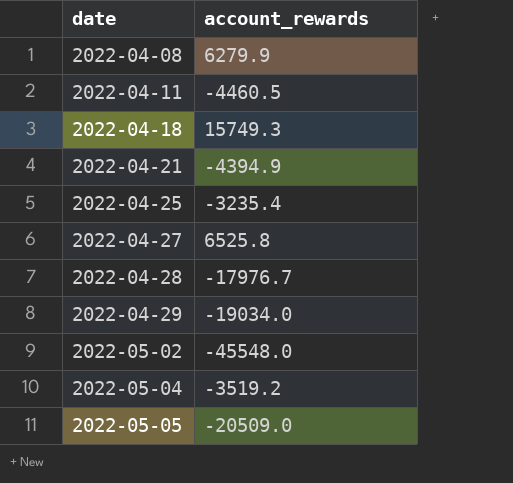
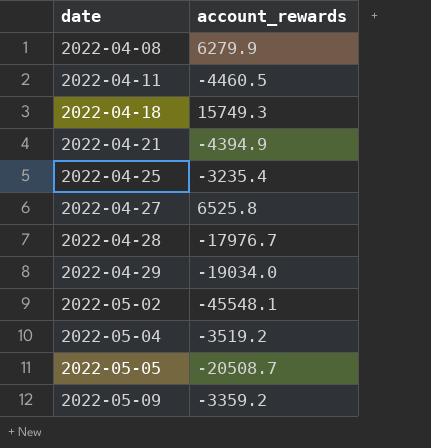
2022-05-02 | account_rewards: -45548.0 -> -45548.1
2022-05-05 | account_rewards: -20509.0 -> -20508.7
row 2022-05-09: none -> -3359.2

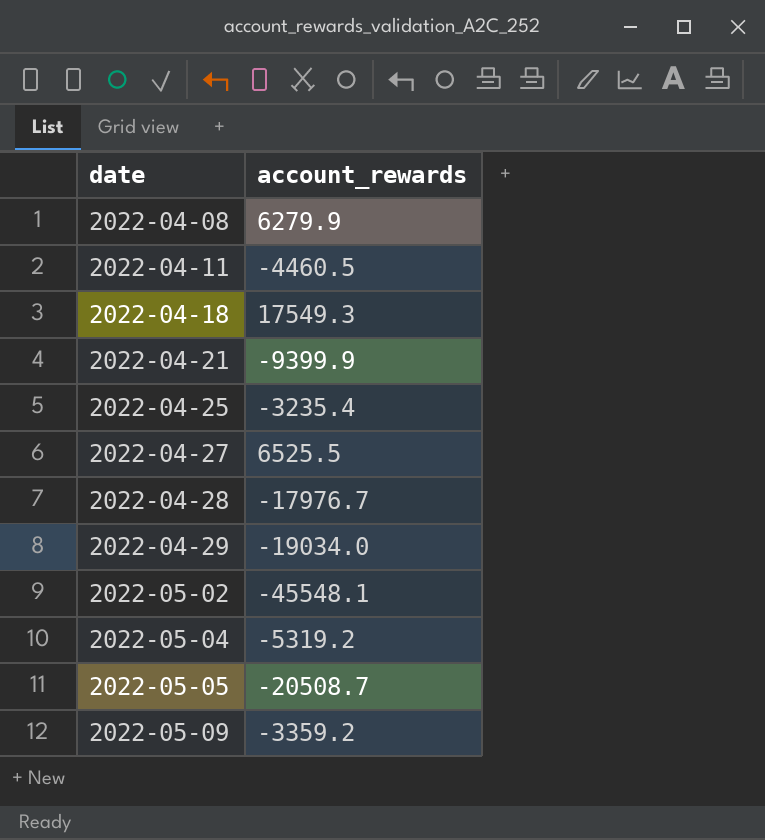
2022-04-18 | account_rewards: 15749.3 -> 17549.3
2022-04-21 | account_rewards: -4394.9 -> -9399.9
2022-04-27 | account_rewards: 6525.8 -> 6525.5
2022-05-04 | account_rewards: -3519.2 -> -5319.2

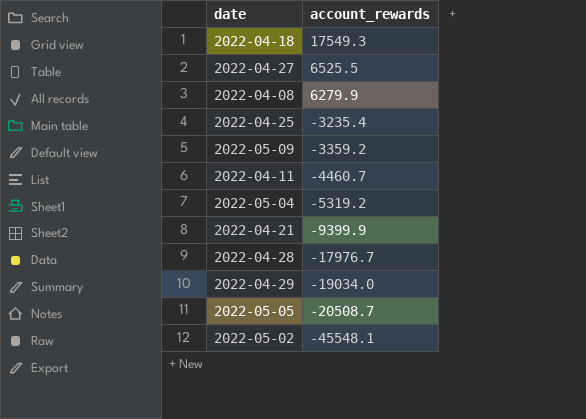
row order: date ascending -> account_rewards descending
2022-04-11 | account_rewards: -4460.5 -> -4460.7

